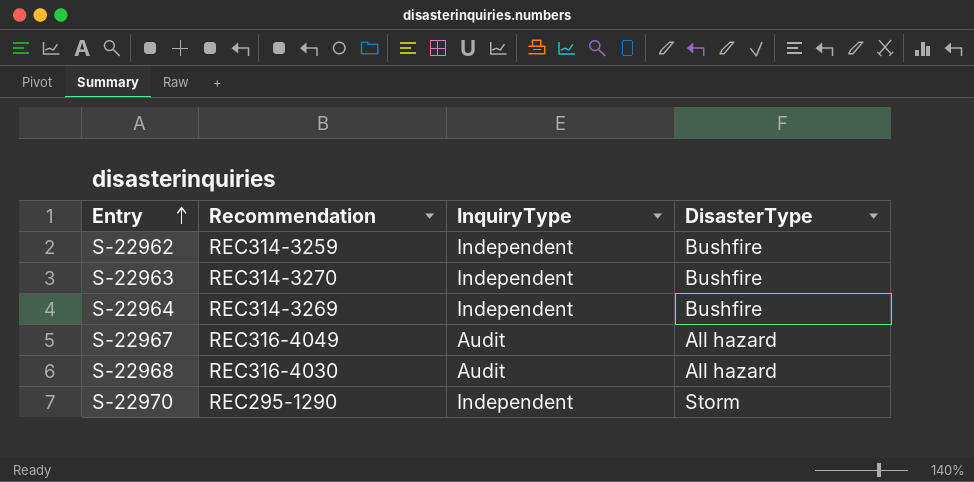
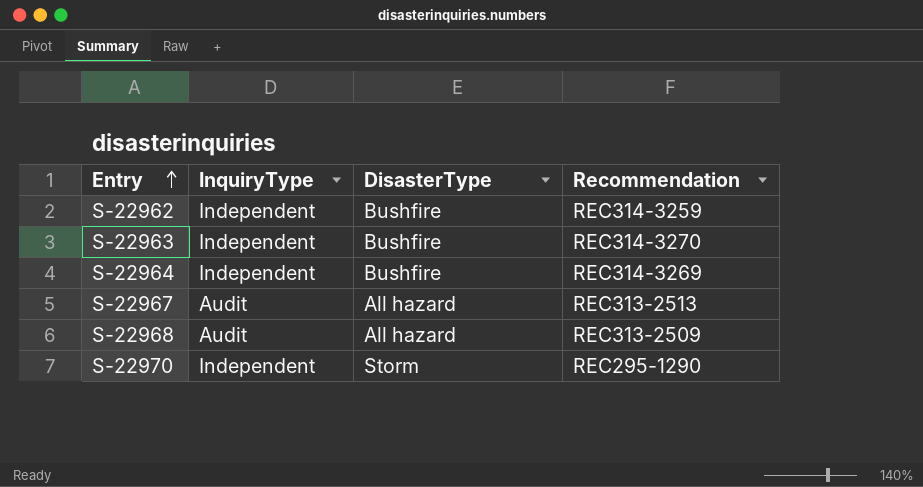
column Recommendation | position: 2 -> 4
S-22967 | Recommendation: REC316-4049 -> REC313-2513
S-22968 | Recommendation: REC316-4030 -> REC313-2509

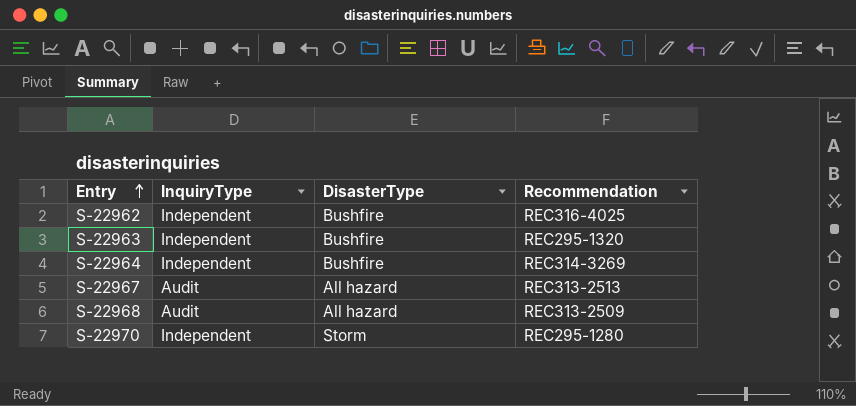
S-22962 | Recommendation: REC314-3259 -> REC316-4025
S-22963 | Recommendation: REC314-3270 -> REC295-1320
S-22970 | Recommendation: REC295-1290 -> REC295-1280

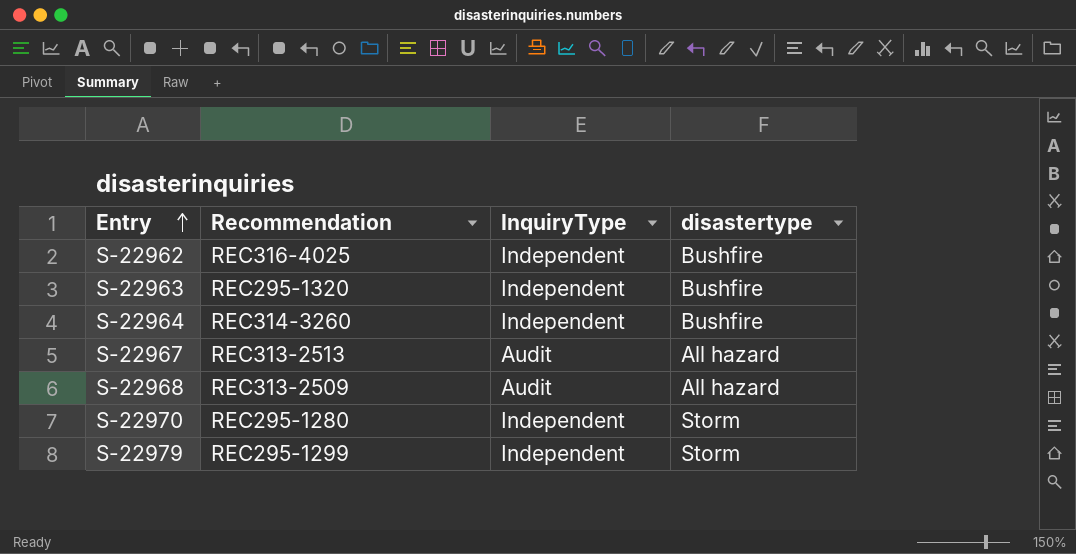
column Recommendation | position: 4 -> 2
column name: DisasterType -> disastertype
S-22964 | Recommendation: REC314-3269 -> REC314-3260
row S-22979: none -> REC295-1299 | Independent | Storm

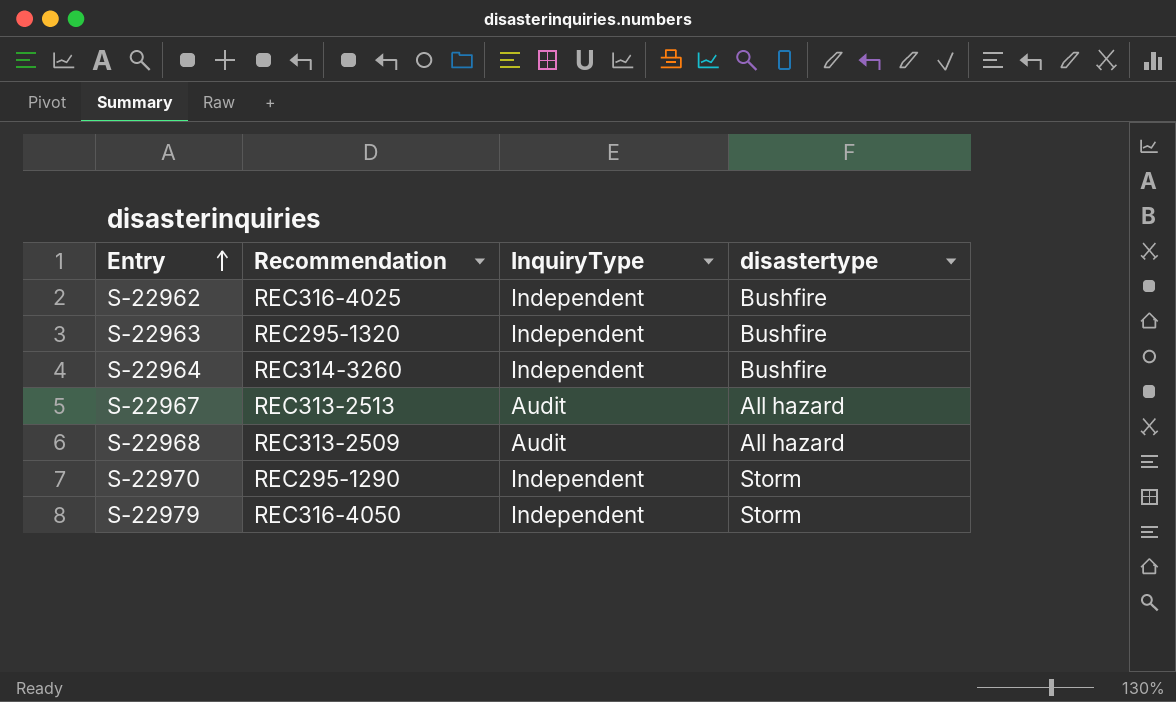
S-22970 | Recommendation: REC295-1280 -> REC295-1290
S-22979 | Recommendation: REC295-1299 -> REC316-4050

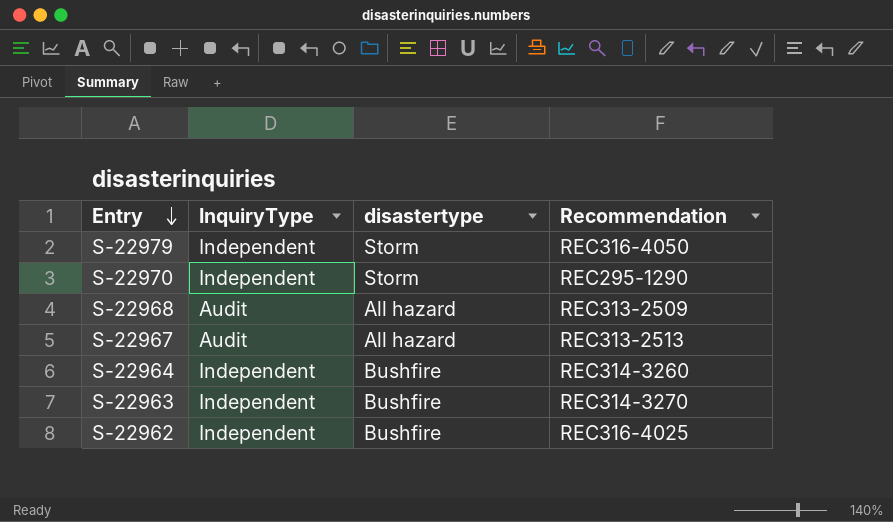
row order: Entry ascending -> Entry descending
column Recommendation | position: 2 -> 4
S-22963 | Recommendation: REC295-1320 -> REC314-3270

